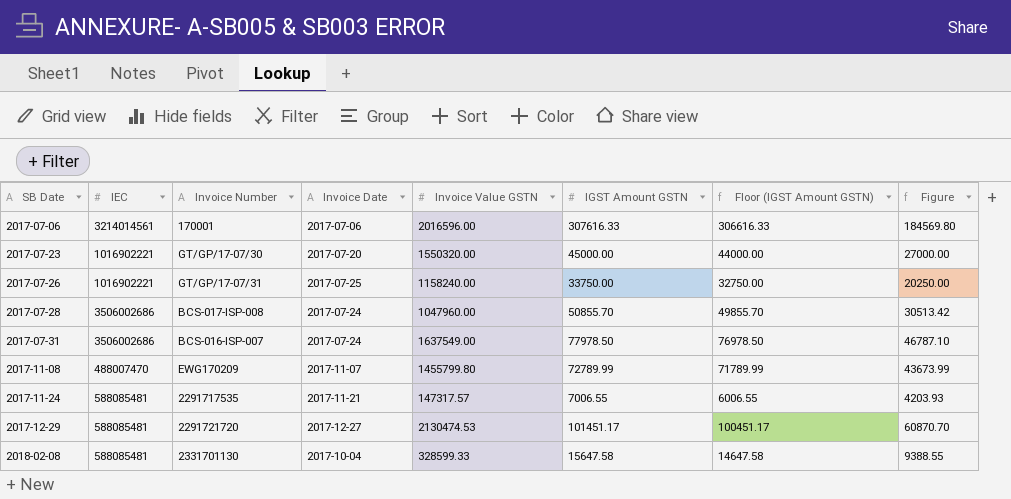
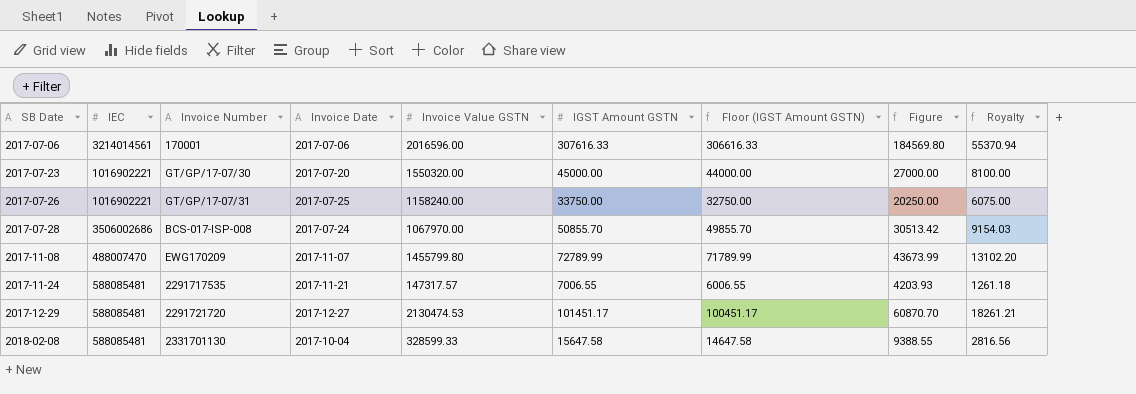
column Royalty | formula: none -> [IGST Amount GSTN] * 0.18
row 2017-07-31: 3506002686 | BCS-016-ISP-007 | 2017-07-24 | 1637549.00 | 77978.50 | 76978.50 | 46787.10 -> none
2017-07-28 | Invoice Value GSTN: 1047960.00 -> 1067970.00

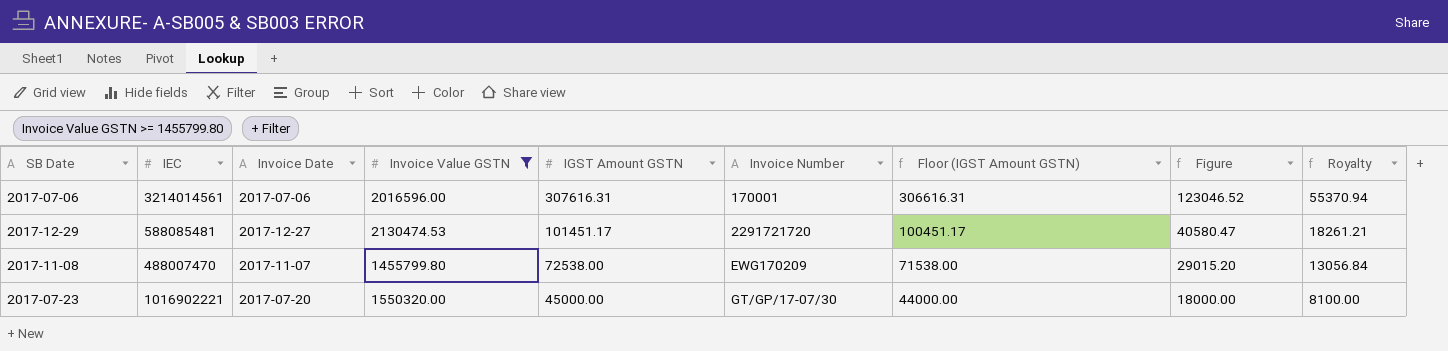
filter: none -> Invoice Value GSTN >= 1455799.80
row order: SB Date ascending -> IGST Amount GSTN descending
column Invoice Number | position: 3 -> 6
column Figure | formula: [IGST Amount GSTN] * 0.6 -> [IGST Amount GSTN] * 0.4
2017-07-06 | IGST Amount GSTN: 307616.33 -> 307616.31
2017-07-06 | Floor (IGST Amount GSTN): 306616.33 -> 306616.31
2017-11-08 | IGST Amount GSTN: 72789.99 -> 72538.00
2017-11-08 | Floor (IGST Amount GSTN): 71789.99 -> 71538.00
2017-11-08 | Royalty: 13102.20 -> 13056.84

